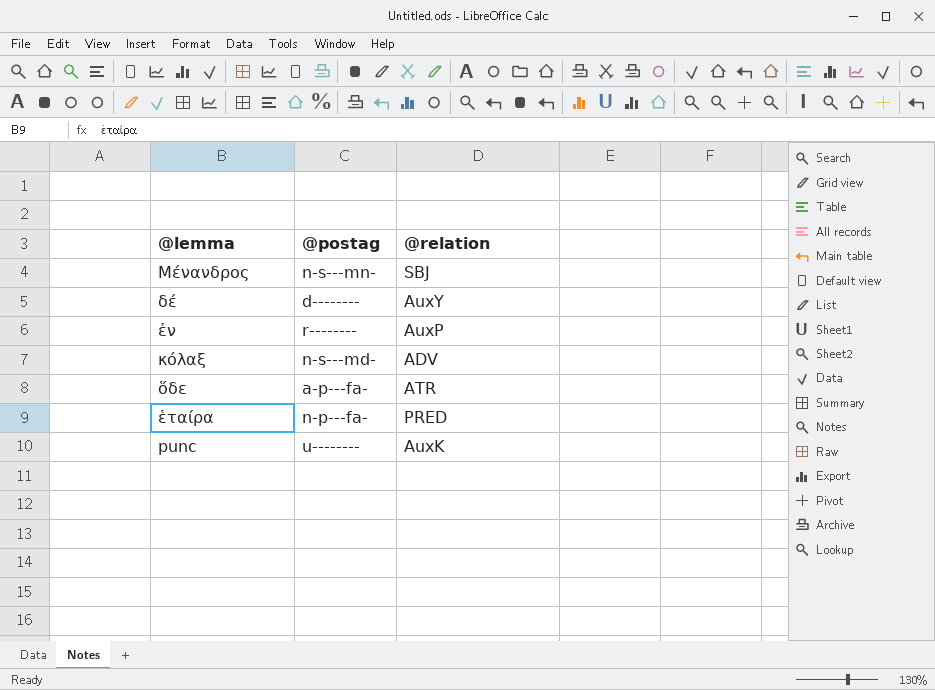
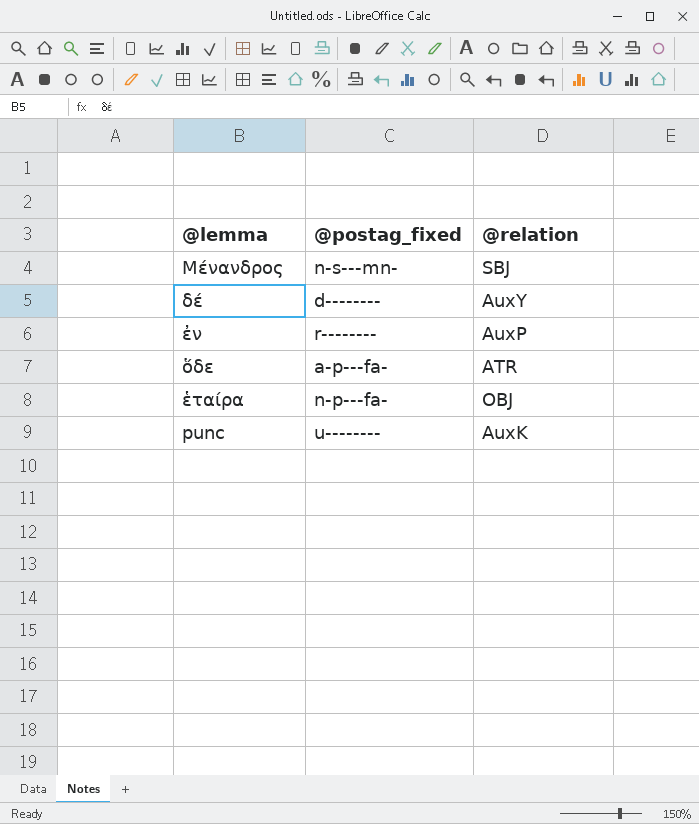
column name: @postag -> @postag_fixed
row κόλαξ: n-s---md- | ADV -> none
ἑταίρα | @relation: PRED -> OBJ

